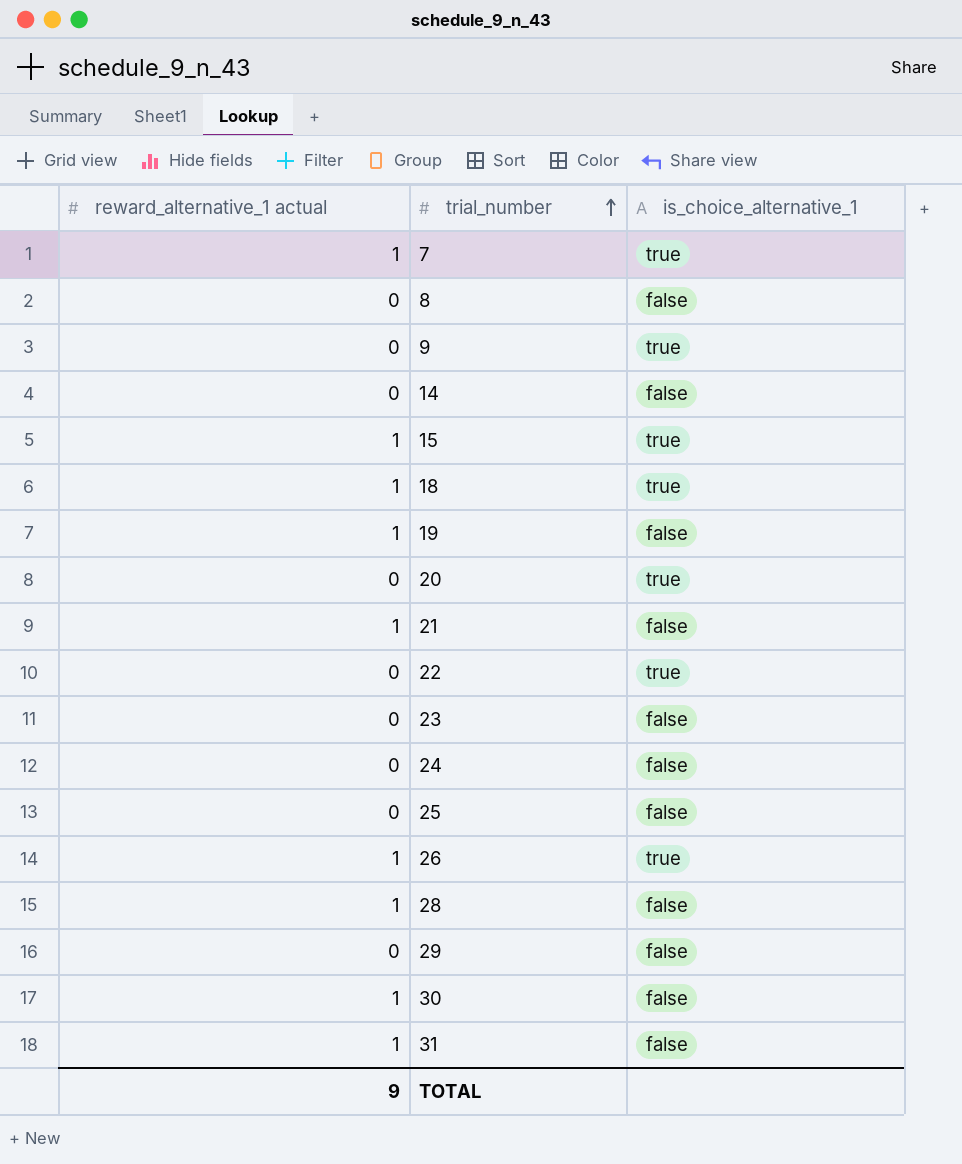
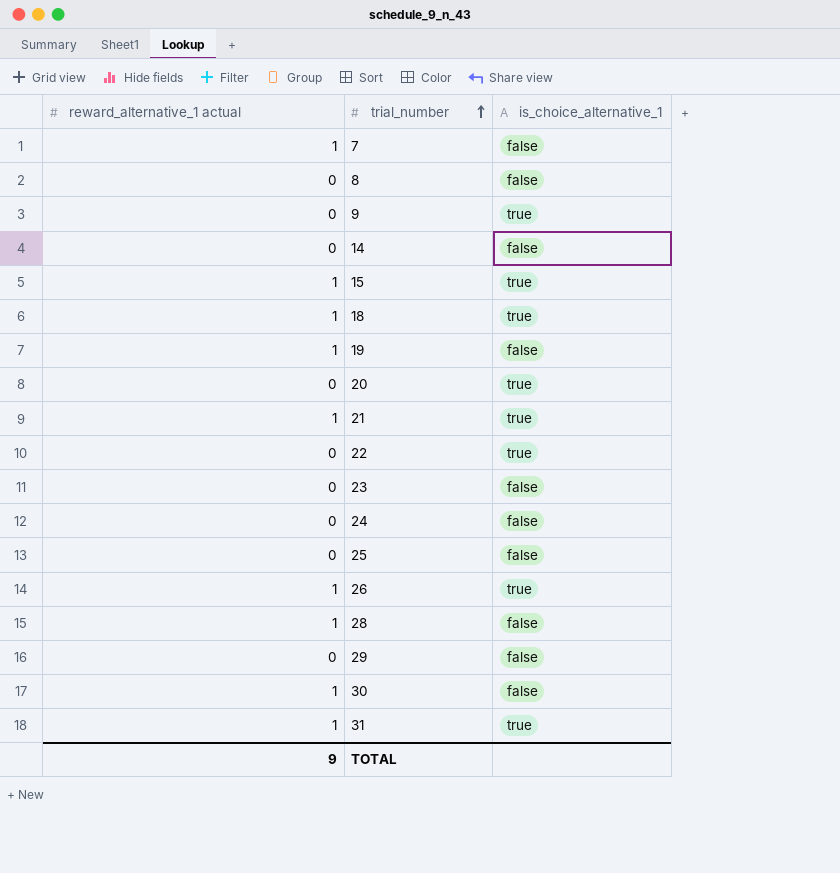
7 | is_choice_alternative_1: true -> false
21 | is_choice_alternative_1: false -> true
31 | is_choice_alternative_1: false -> true

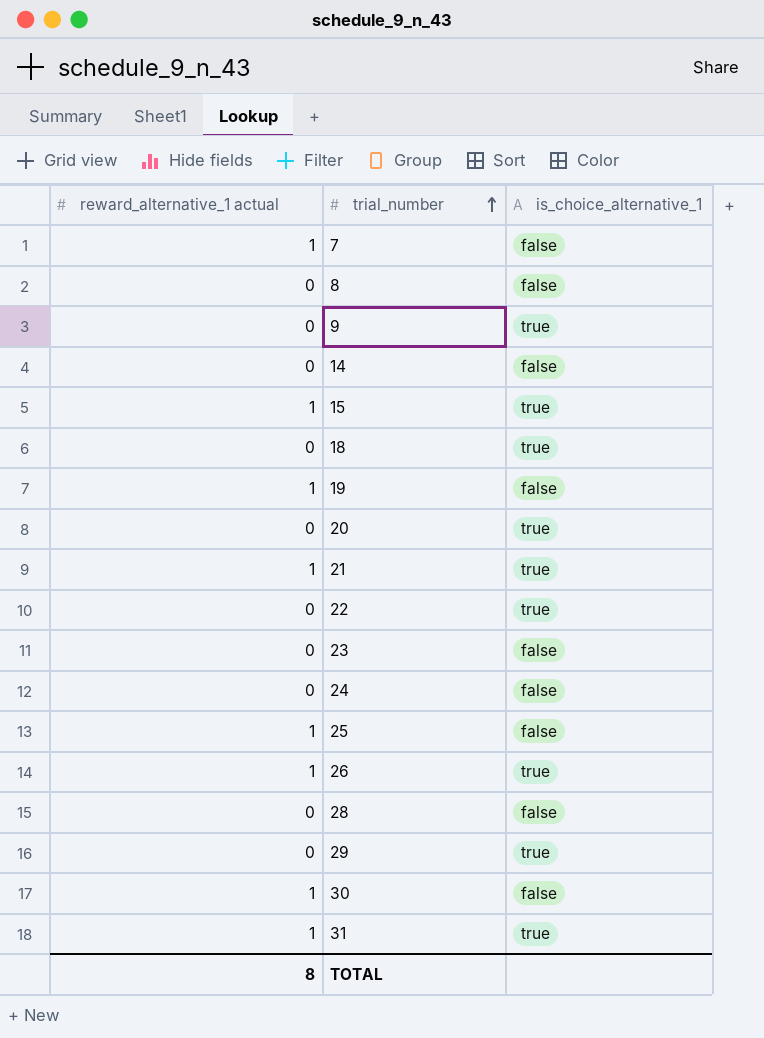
18 | reward_alternative_1 actual: 1 -> 0
25 | reward_alternative_1 actual: 0 -> 1
28 | reward_alternative_1 actual: 1 -> 0
29 | is_choice_alternative_1: false -> true
TOTAL | reward_alternative_1 actual: 9 -> 8

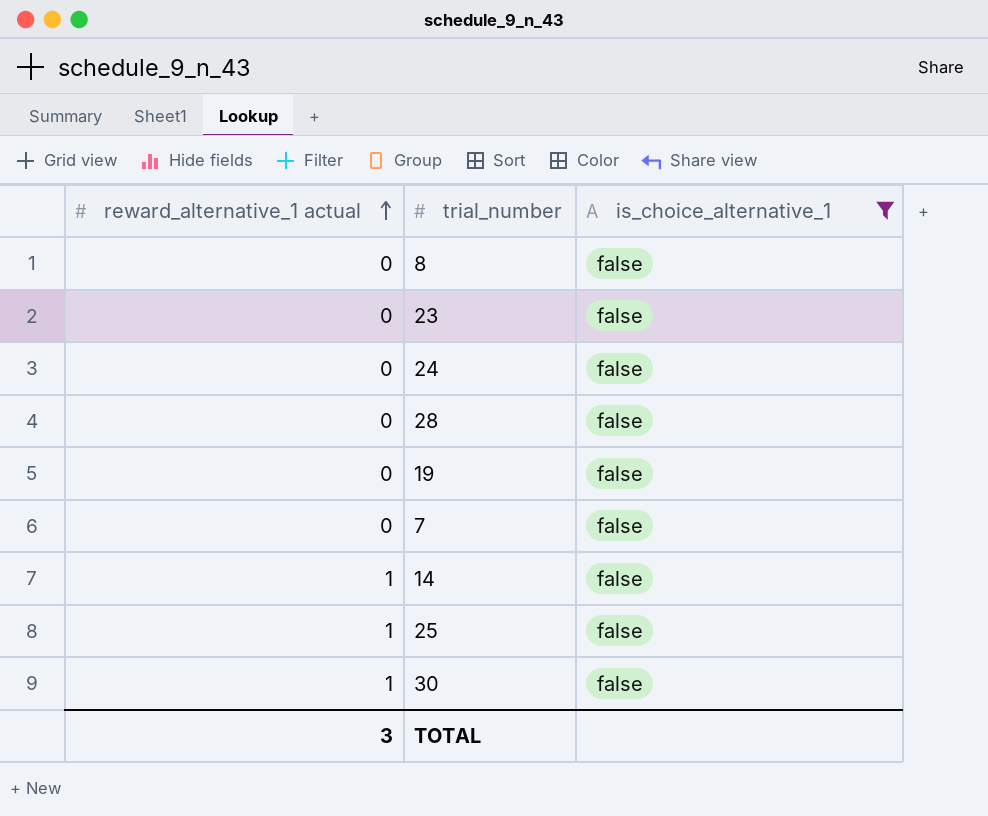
filter: none -> is_choice_alternative_1 = false
row order: trial_number ascending -> reward_alternative_1 actual ascending
19 | reward_alternative_1 actual: 1 -> 0
7 | reward_alternative_1 actual: 1 -> 0
14 | reward_alternative_1 actual: 0 -> 1
TOTAL | reward_alternative_1 actual: 8 -> 3

